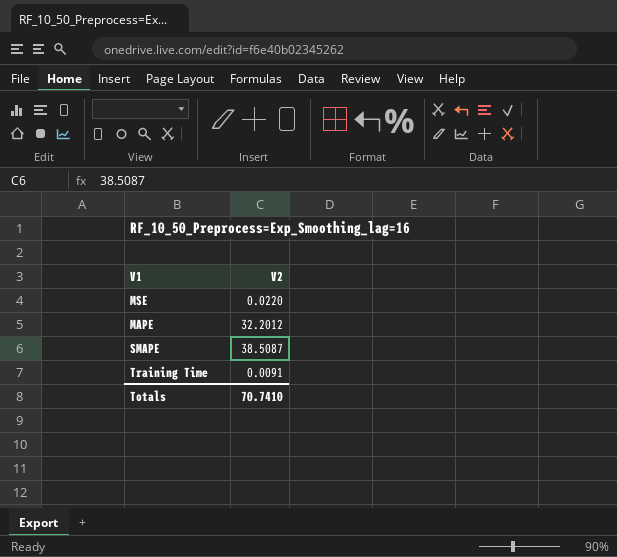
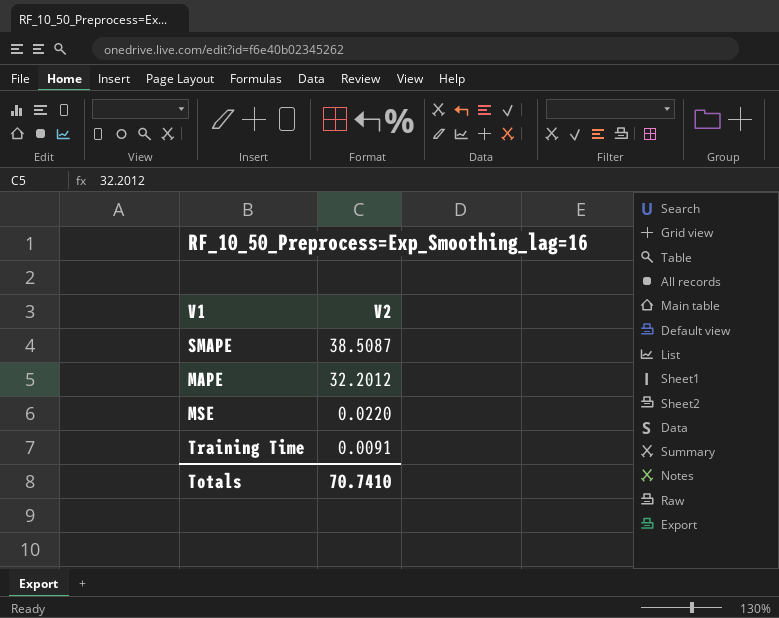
row order: none -> V2 descending

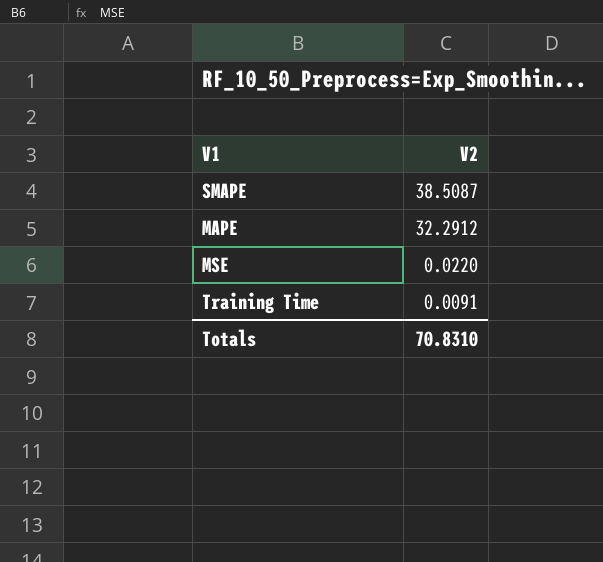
MAPE | V2: 32.2012 -> 32.2912
Totals | V2: 70.7410 -> 70.8310

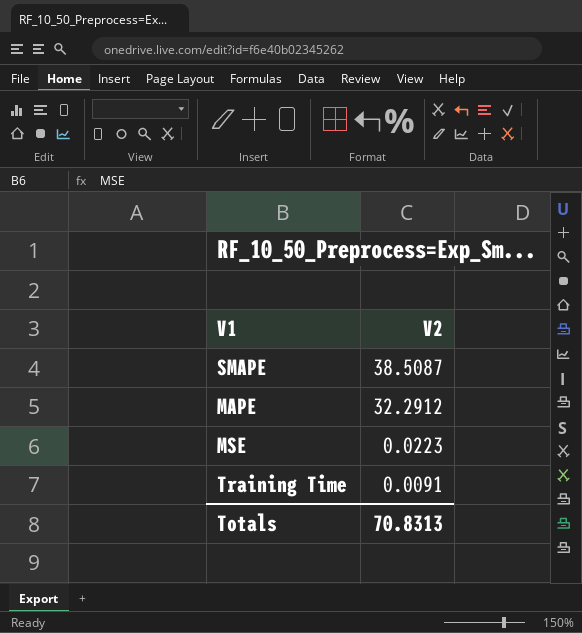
MSE | V2: 0.0220 -> 0.0223
Totals | V2: 70.8310 -> 70.8313

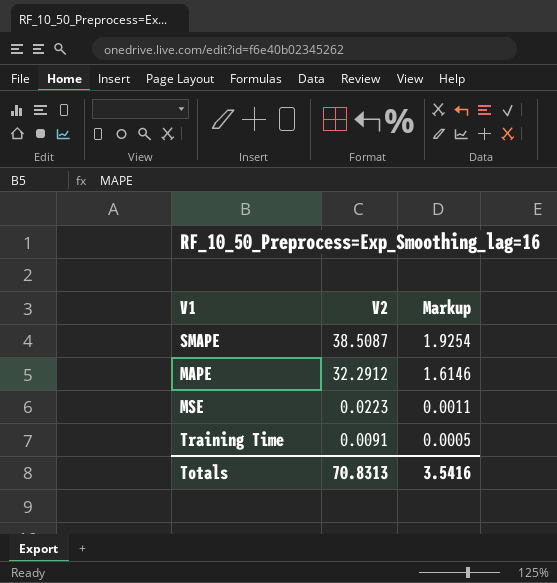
column Markup | formula: none -> [V2] * 0.05

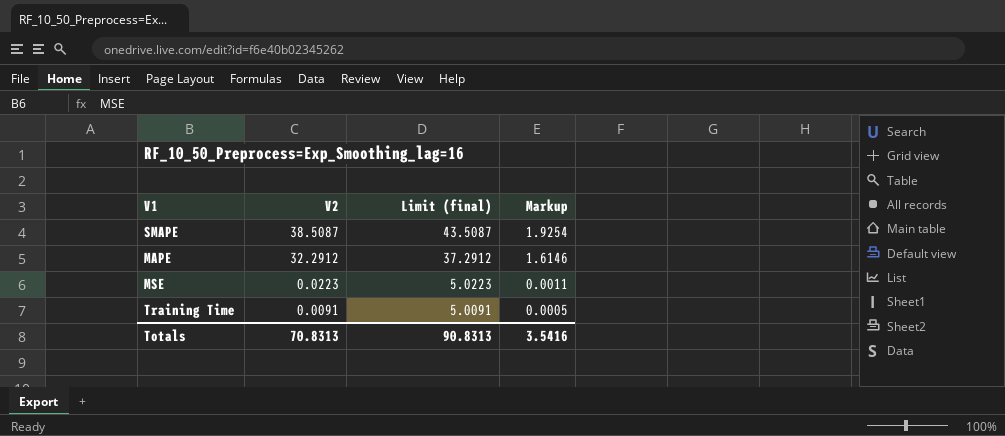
column Limit (final) | formula: none -> [V2] + 5

